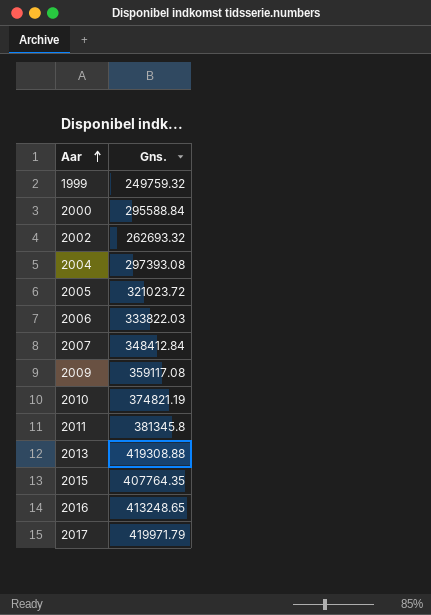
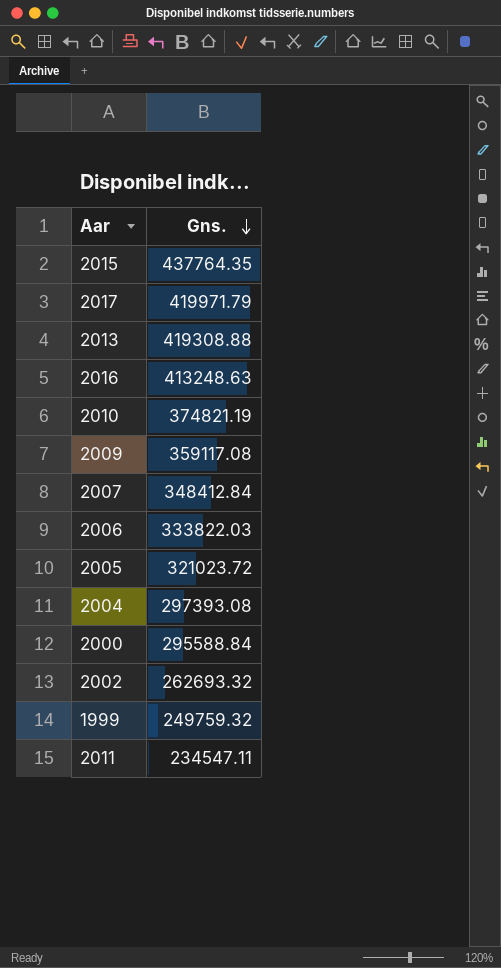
row order: Aar ascending -> Gns. descending
2015 | Gns.: 407764.35 -> 437764.35
2016 | Gns.: 413248.65 -> 413248.63
2011 | Gns.: 381345.8 -> 234547.11

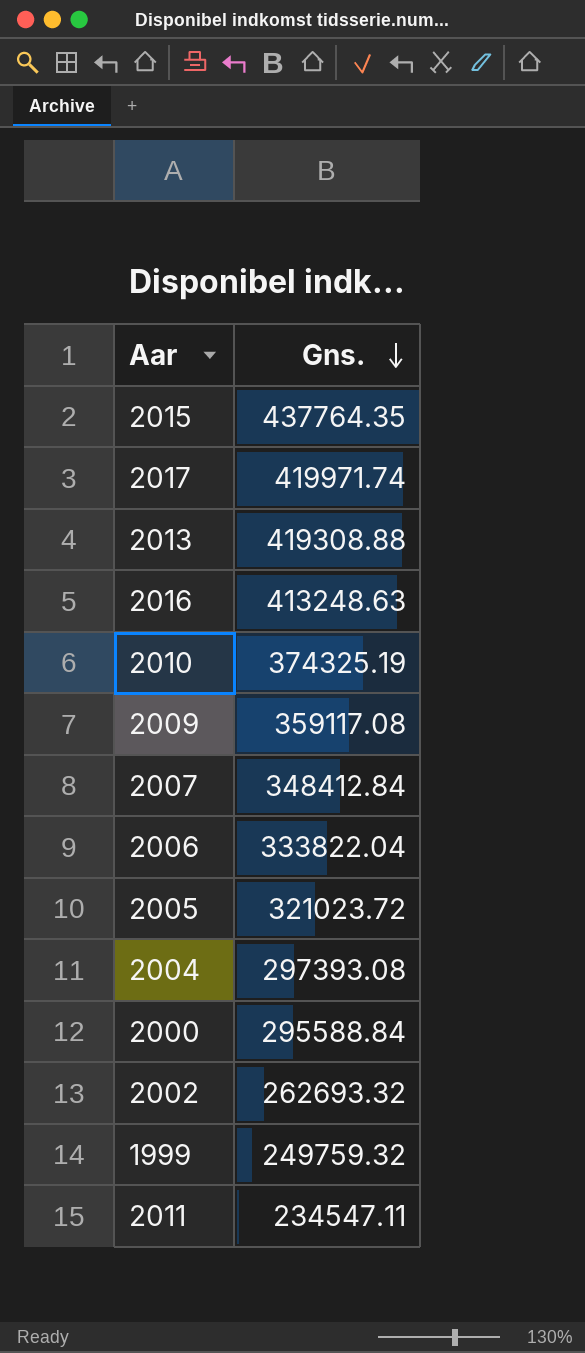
2017 | Gns.: 419971.79 -> 419971.74
2010 | Gns.: 374821.19 -> 374325.19
2006 | Gns.: 333822.03 -> 333822.04

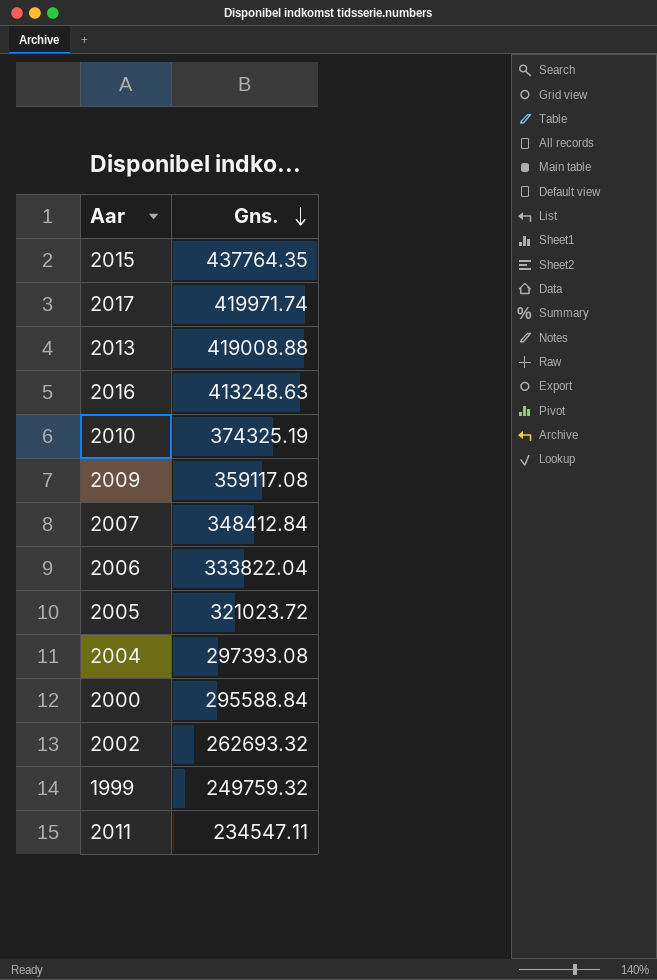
2013 | Gns.: 419308.88 -> 419008.88

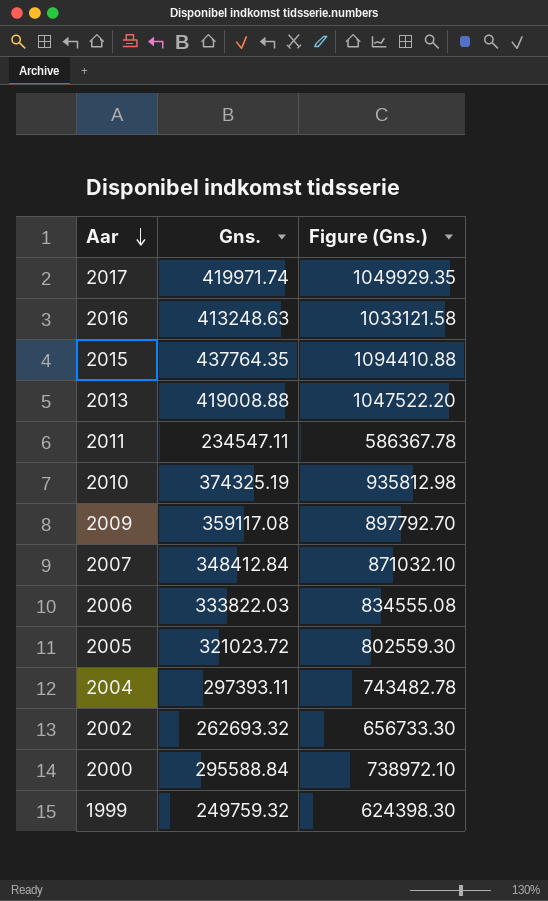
row order: Gns. descending -> Aar descending
column Figure (Gns.) | formula: none -> [Gns.] * 2.5
2006 | Gns.: 333822.04 -> 333822.03
2004 | Gns.: 297393.08 -> 297393.11

